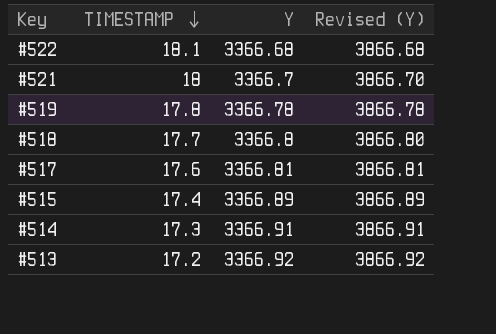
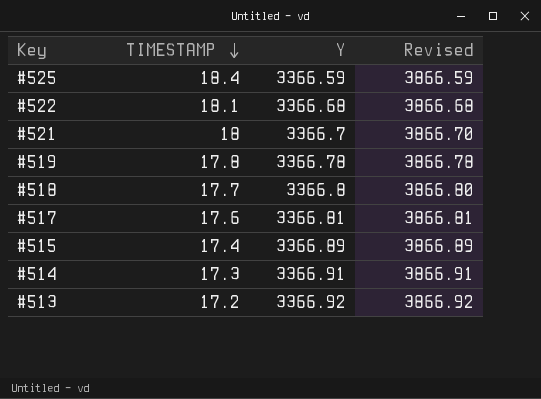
column name: Revised (Y) -> Revised
row #525: none -> 18.4 | 3366.59 | 3866.59

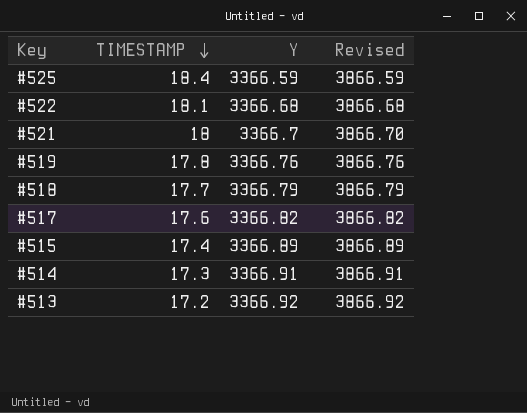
#519 | Y: 3366.78 -> 3366.76
#519 | Revised: 3866.78 -> 3866.76
#518 | Y: 3366.8 -> 3366.79
#518 | Revised: 3866.80 -> 3866.79
#517 | Y: 3366.81 -> 3366.82
#517 | Revised: 3866.81 -> 3866.82

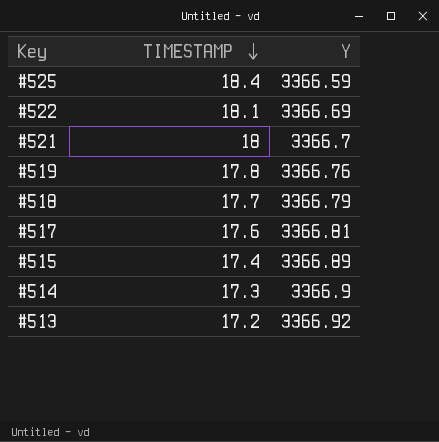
column Revised | formula: [Y] + 500 -> none
#522 | Y: 3366.68 -> 3366.69
#517 | Y: 3366.82 -> 3366.81
#514 | Y: 3366.91 -> 3366.9

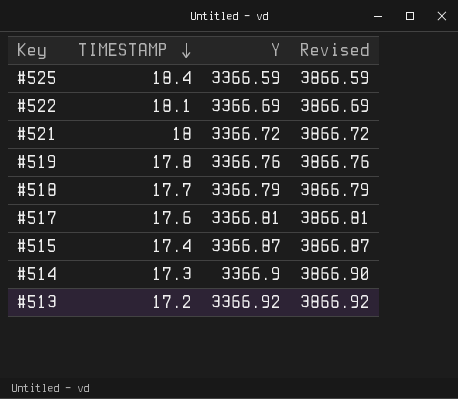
column Revised | formula: none -> [Y] + 500
#521 | Y: 3366.7 -> 3366.72
#515 | Y: 3366.89 -> 3366.87

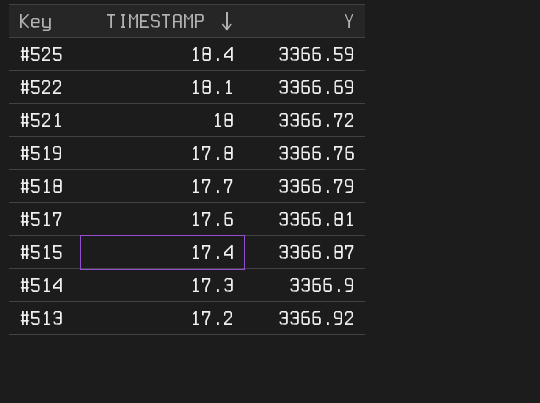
column Revised | formula: [Y] + 500 -> none

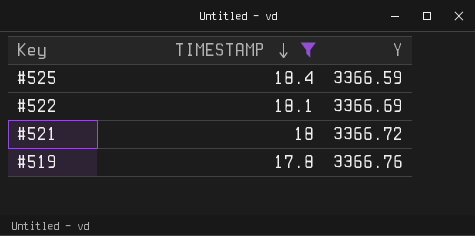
filter: none -> TIMESTAMP >= 17.8

